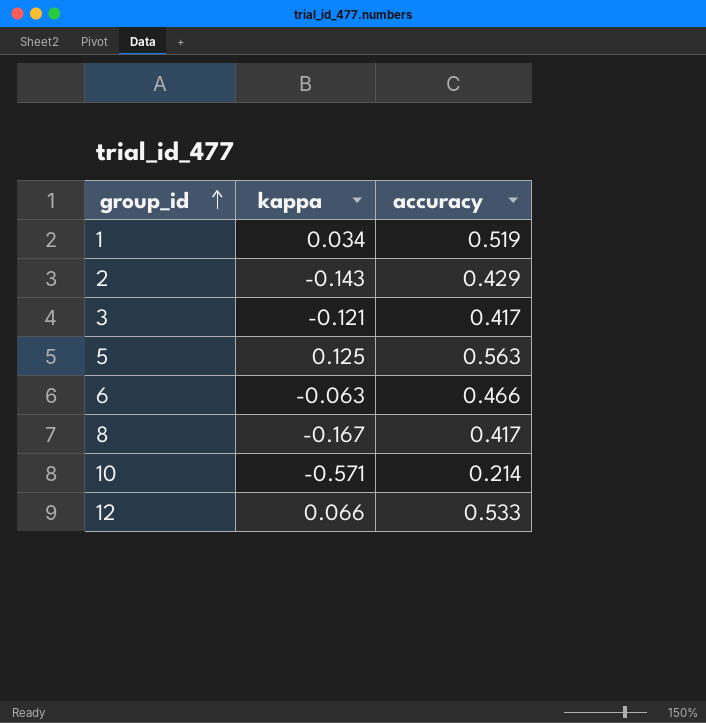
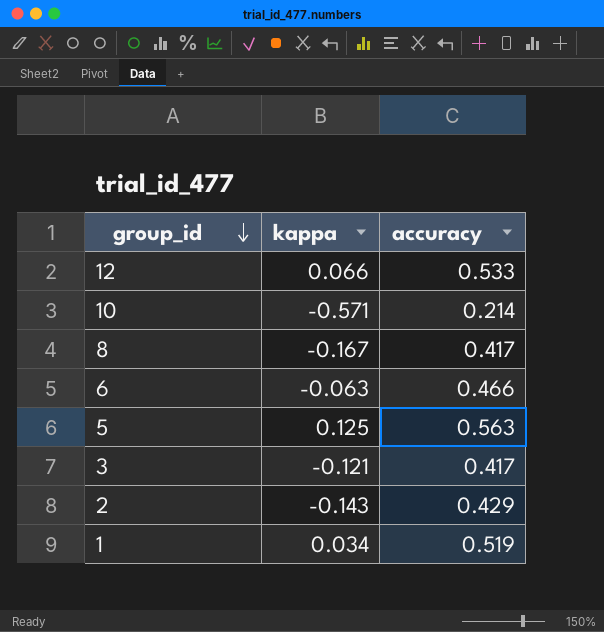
row order: group_id ascending -> group_id descending

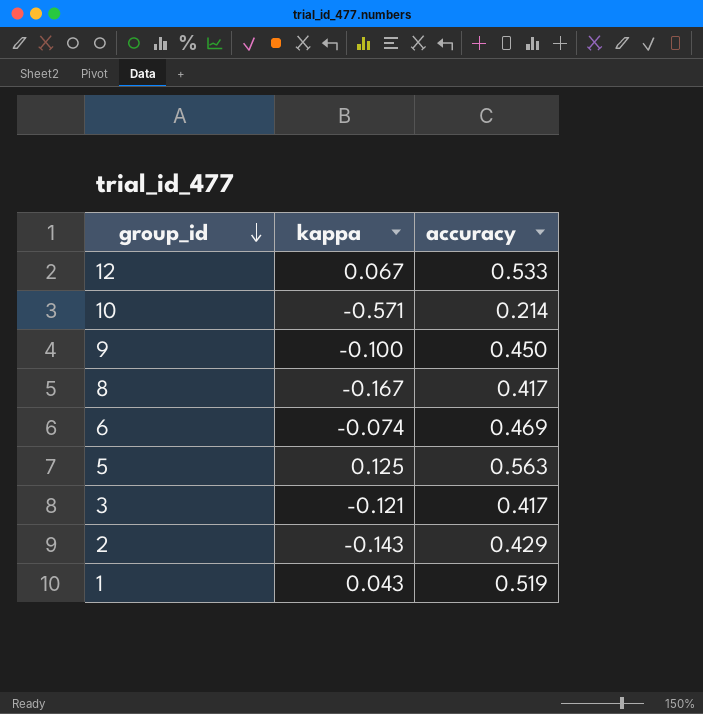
12 | kappa: 0.066 -> 0.067
row 9: none -> -0.100 | 0.450
6 | kappa: -0.063 -> -0.074
6 | accuracy: 0.466 -> 0.469
1 | kappa: 0.034 -> 0.043

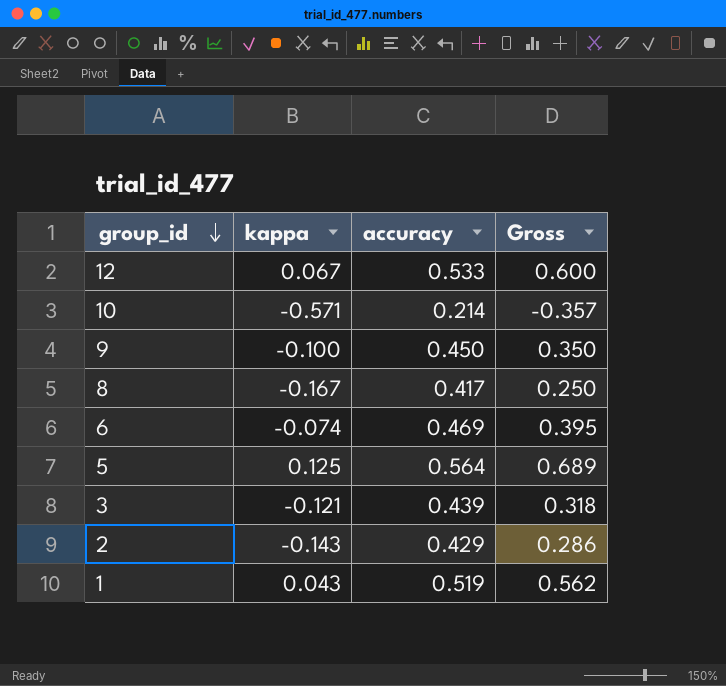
column Gross | formula: none -> [kappa] + [accuracy]
5 | accuracy: 0.563 -> 0.564
3 | accuracy: 0.417 -> 0.439

